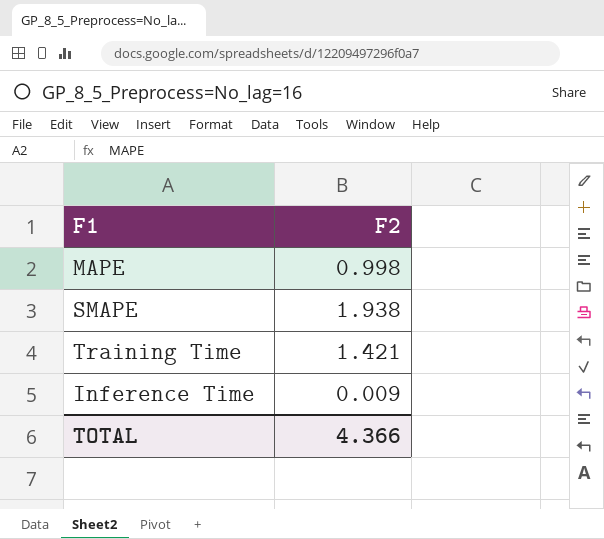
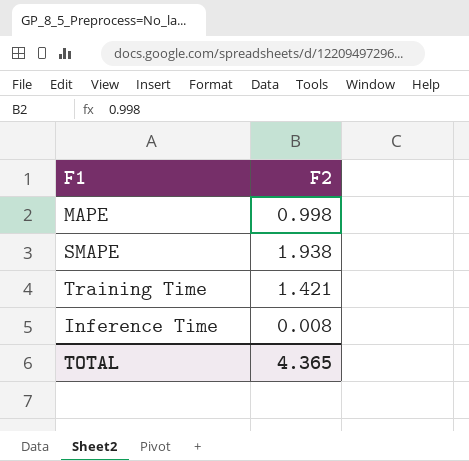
Inference Time | F2: 0.009 -> 0.008
TOTAL | F2: 4.366 -> 4.365

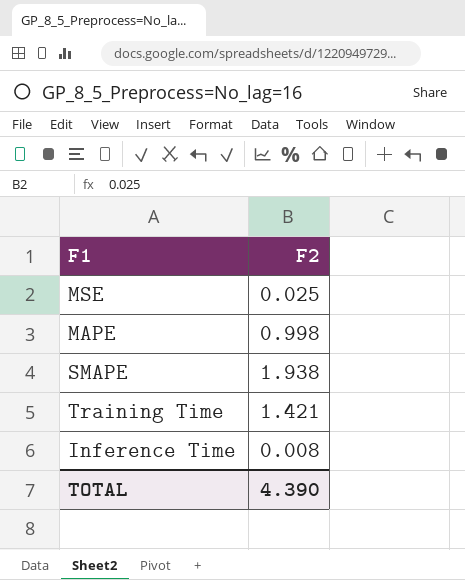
row MSE: none -> 0.025
TOTAL | F2: 4.365 -> 4.390

